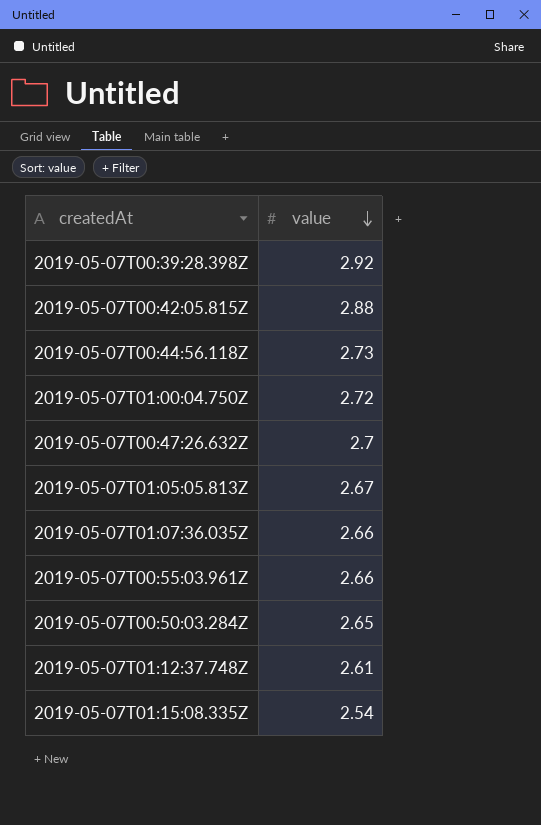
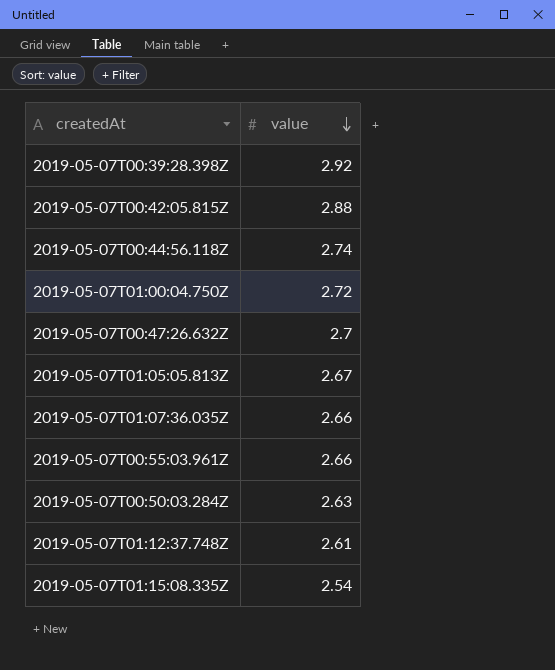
2019-05-07T00:44:56.118Z | value: 2.73 -> 2.74
2019-05-07T00:50:03.284Z | value: 2.65 -> 2.63

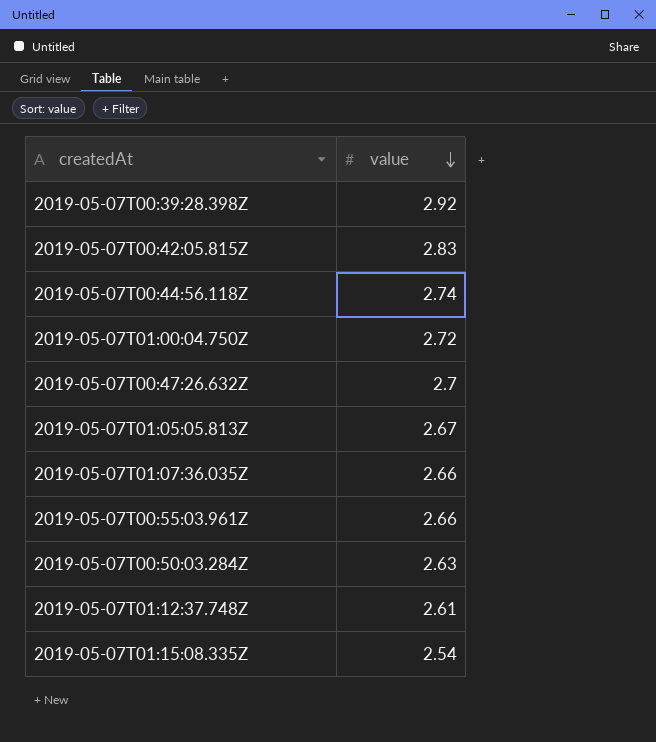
2019-05-07T00:42:05.815Z | value: 2.88 -> 2.83

